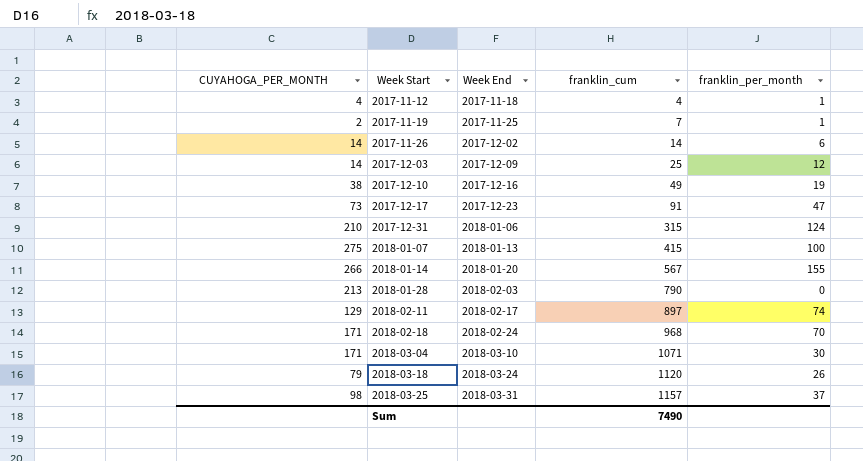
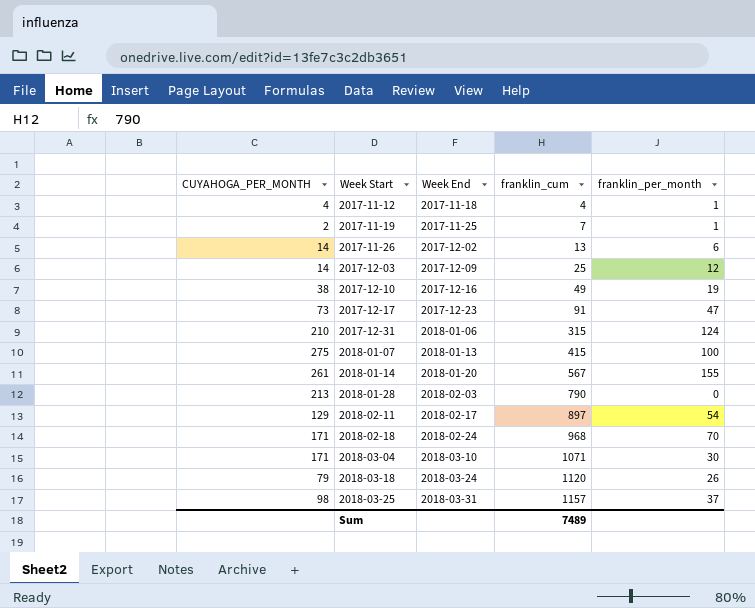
2017-11-26 | franklin_cum: 14 -> 13
2018-01-14 | CUYAHOGA_PER_MONTH: 266 -> 261
2018-02-11 | franklin_per_month: 74 -> 54
Sum | franklin_cum: 7490 -> 7489

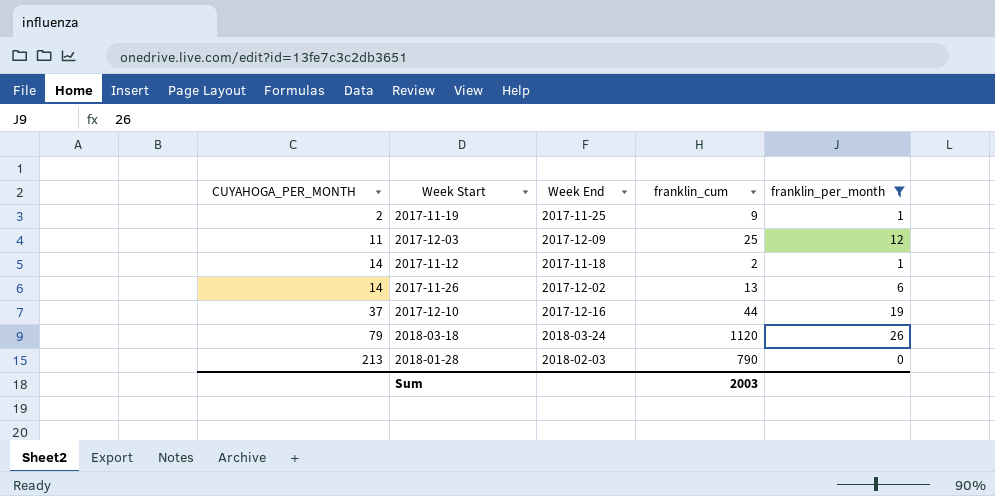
filter: none -> franklin_per_month <= 26
row order: Week Start ascending -> CUYAHOGA_PER_MONTH ascending
2017-11-19 | franklin_cum: 7 -> 9
2017-12-03 | CUYAHOGA_PER_MONTH: 14 -> 11
2017-11-12 | CUYAHOGA_PER_MONTH: 4 -> 14
2017-11-12 | franklin_cum: 4 -> 2
2017-12-10 | CUYAHOGA_PER_MONTH: 38 -> 37
2017-12-10 | franklin_cum: 49 -> 44
Sum | franklin_cum: 7489 -> 2003

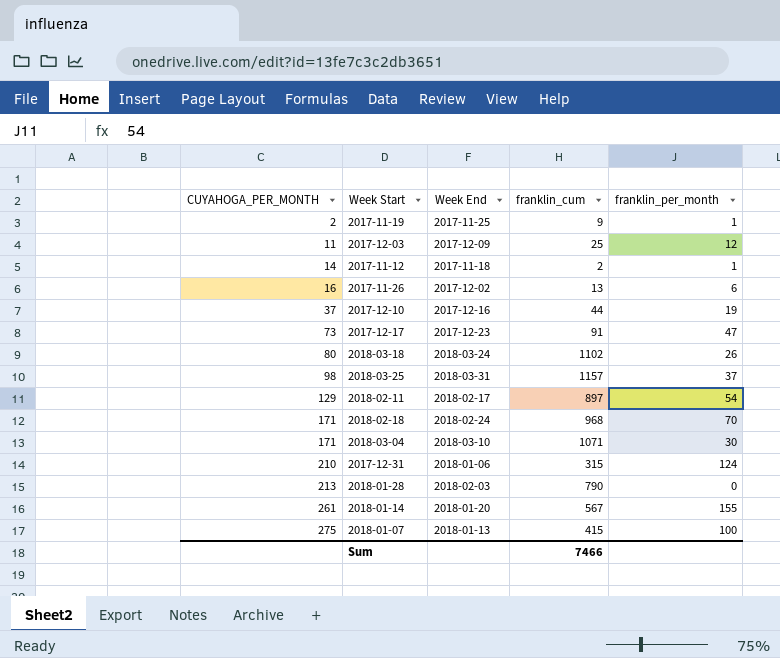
filter: franklin_per_month <= 26 -> none
2017-11-26 | CUYAHOGA_PER_MONTH: 14 -> 16
2018-03-18 | CUYAHOGA_PER_MONTH: 79 -> 80
2018-03-18 | franklin_cum: 1120 -> 1102
Sum | franklin_cum: 2003 -> 7466

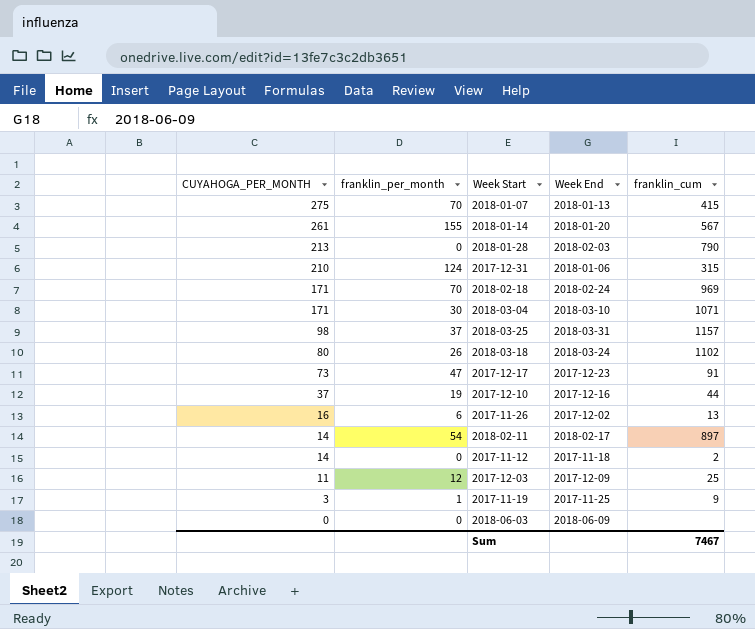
row order: CUYAHOGA_PER_MONTH ascending -> CUYAHOGA_PER_MONTH descending
column franklin_per_month | position: 5 -> 2
2018-01-07 | franklin_per_month: 100 -> 70
2018-02-18 | franklin_cum: 968 -> 969
2018-02-11 | CUYAHOGA_PER_MONTH: 129 -> 14
2017-11-12 | franklin_per_month: 1 -> 0
2017-11-19 | CUYAHOGA_PER_MONTH: 2 -> 3
row 2018-06-03: none -> 0 | 0 | 2018-06-09 | none
Sum | franklin_cum: 7466 -> 7467

